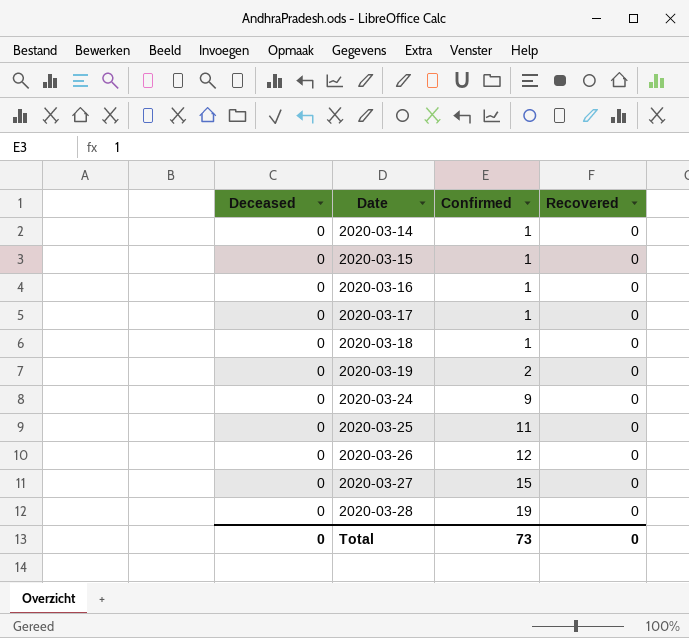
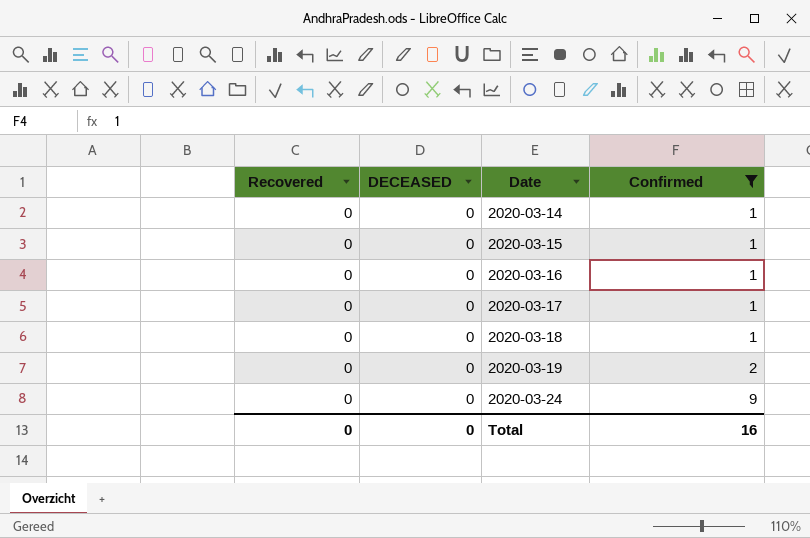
filter: none -> Confirmed <= 9
column Recovered | position: 4 -> 1
column name: Deceased -> DECEASED
Total | Confirmed: 73 -> 16

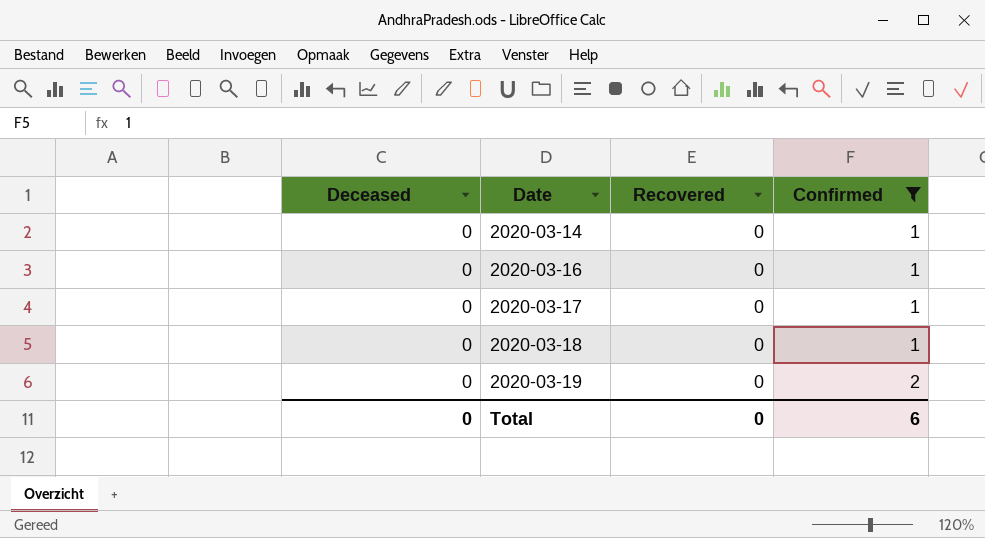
column name: DECEASED -> Deceased
column Recovered | position: 1 -> 3
row 2020-03-15: 0 | 0 | 1 -> none
row 2020-03-24: 0 | 0 | 9 -> none
Total | Confirmed: 16 -> 6

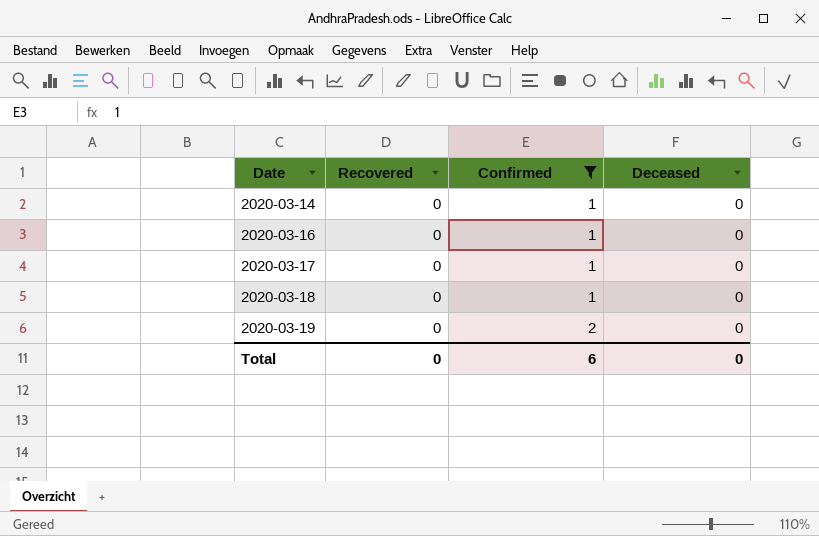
column Deceased | position: 1 -> 4

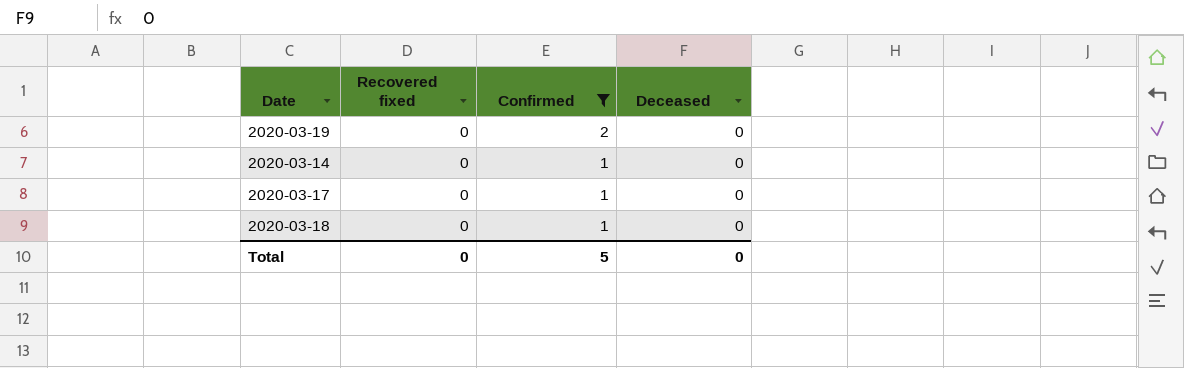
row order: Date ascending -> Confirmed descending
column name: Recovered -> Recovered fixed
row 2020-03-16: 0 | 1 | 0 -> none
Total | Confirmed: 6 -> 5

